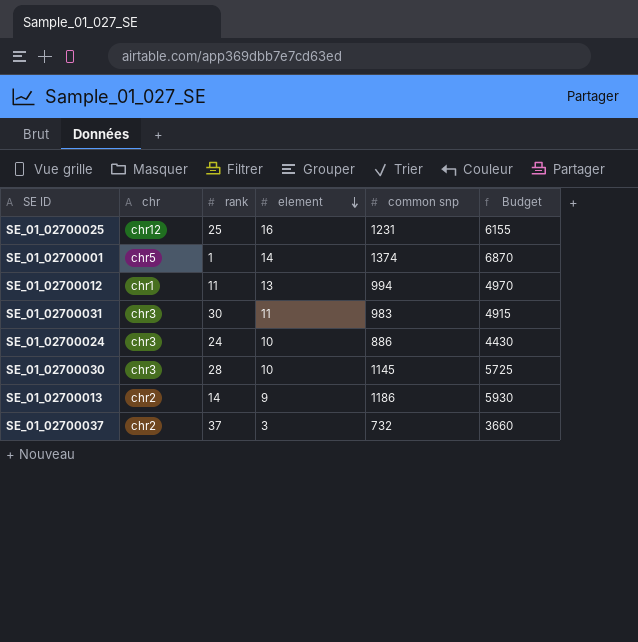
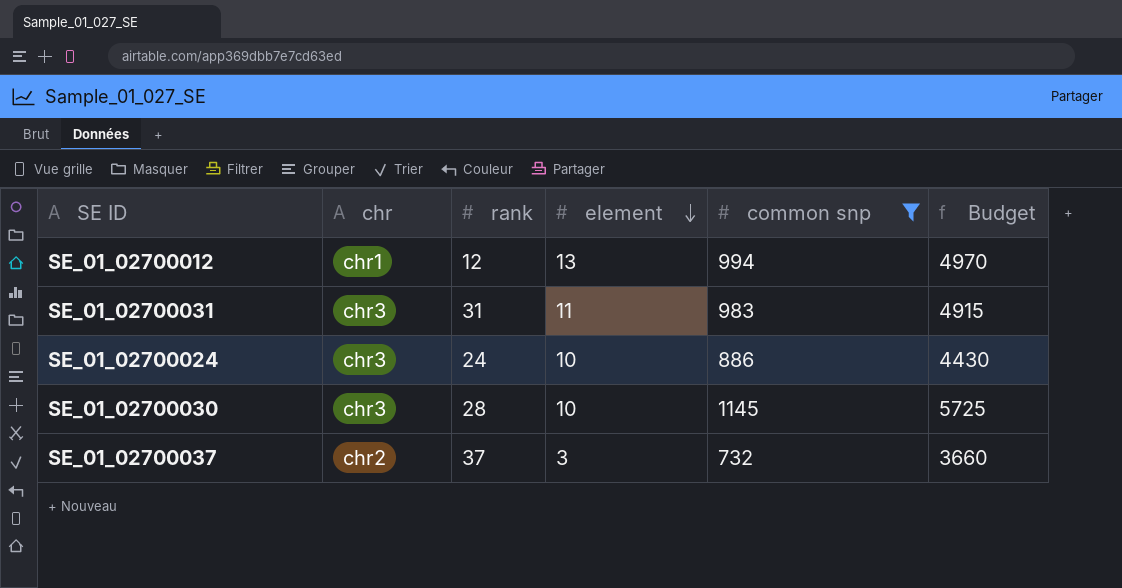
filter: none -> common snp <= 1145
SE_01_02700012 | rank: 11 -> 12
SE_01_02700031 | rank: 30 -> 31

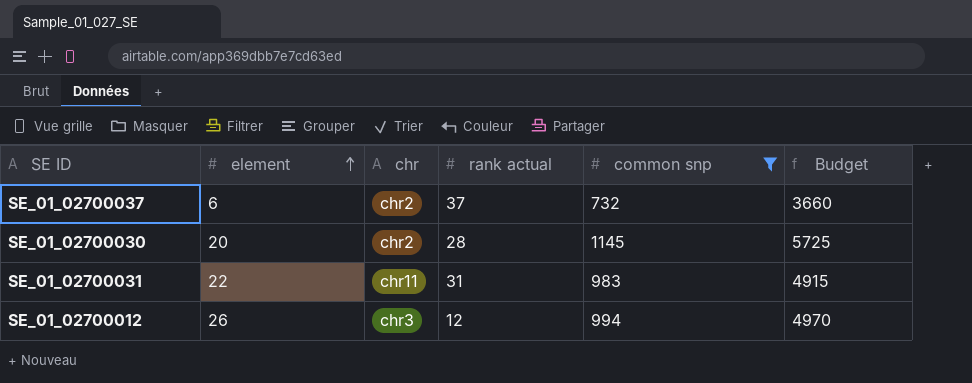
row order: element descending -> element ascending
column element | position: 4 -> 2
column name: rank -> rank actual
row SE_01_02700024: chr3 | 24 | 10 | 886 | 4430 -> none
SE_01_02700037 | element: 3 -> 6
SE_01_02700030 | element: 10 -> 20
SE_01_02700030 | chr: chr3 -> chr2
SE_01_02700031 | element: 11 -> 22
SE_01_02700031 | chr: chr3 -> chr11
SE_01_02700012 | element: 13 -> 26
SE_01_02700012 | chr: chr1 -> chr3

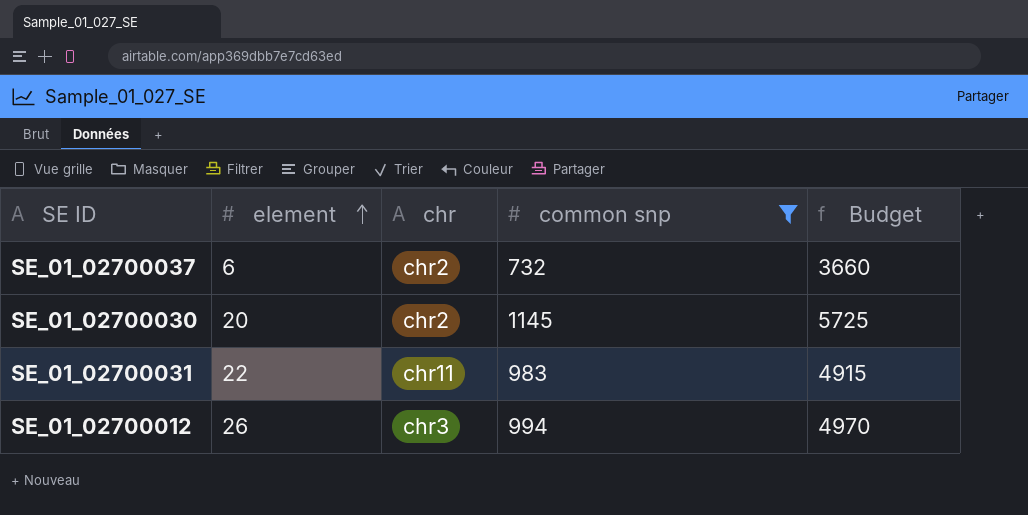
column rank actual | position: 4 -> none

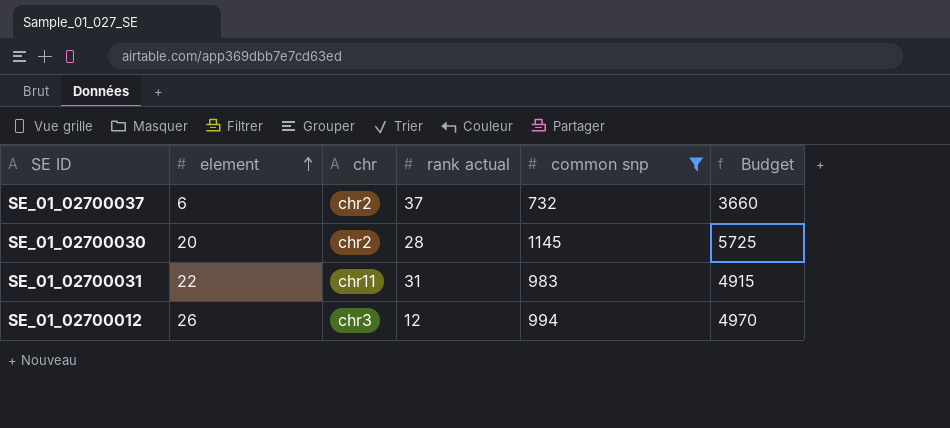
column rank actual | position: none -> 4

